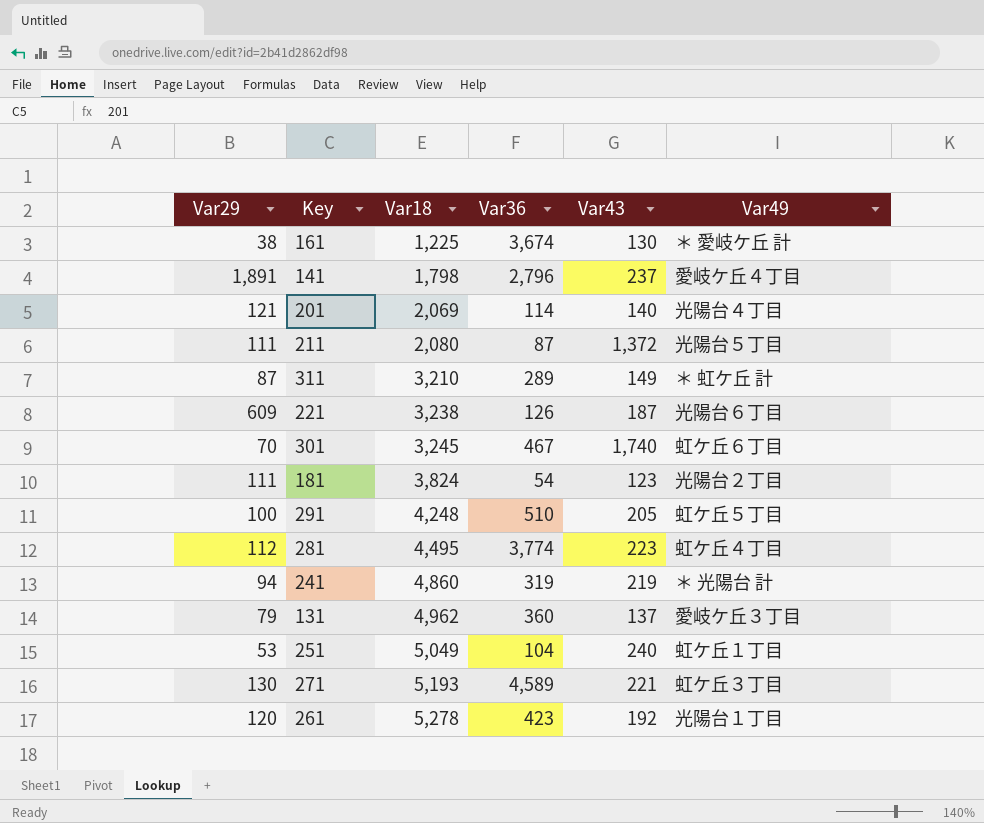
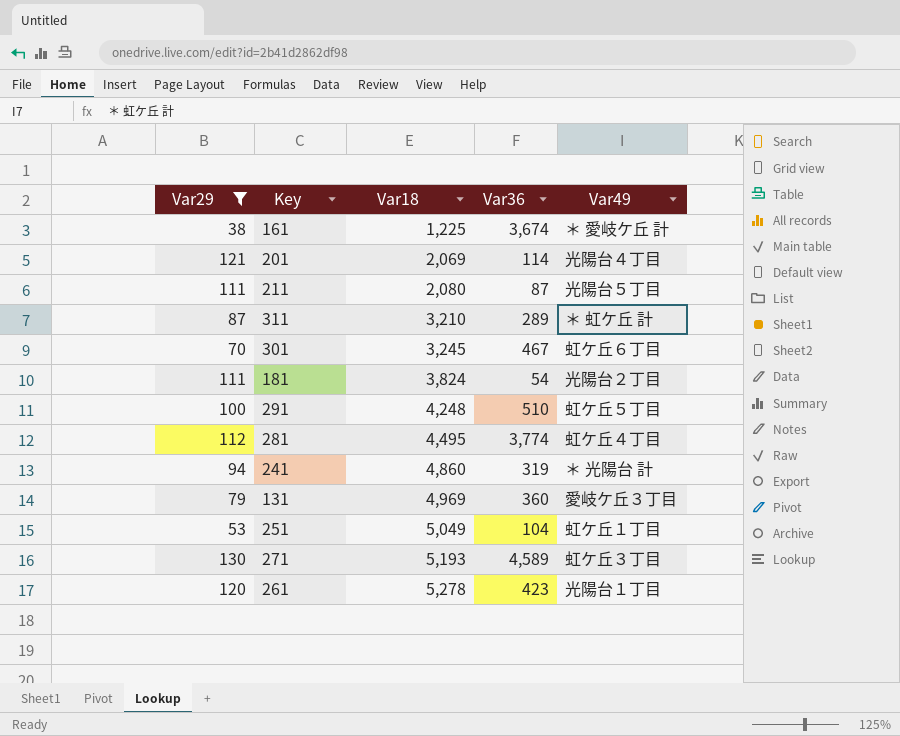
filter: none -> Var29 <= 130
column Var43 | position: 5 -> none
131 | Var18: 4,962 -> 4,969

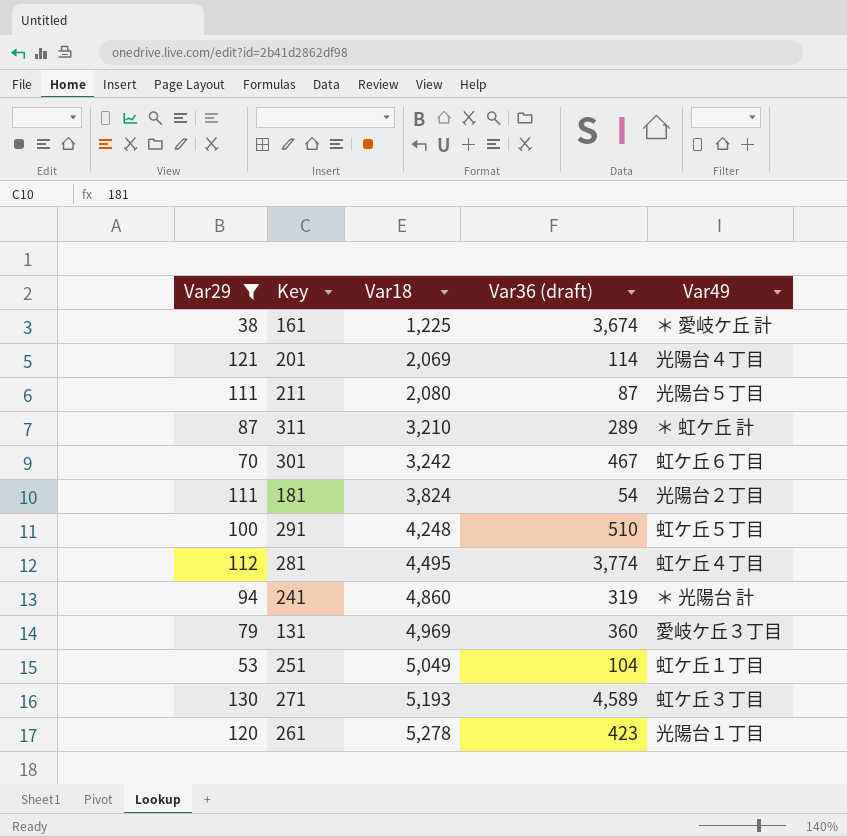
column name: Var36 -> Var36 (draft)
301 | Var18: 3,245 -> 3,242

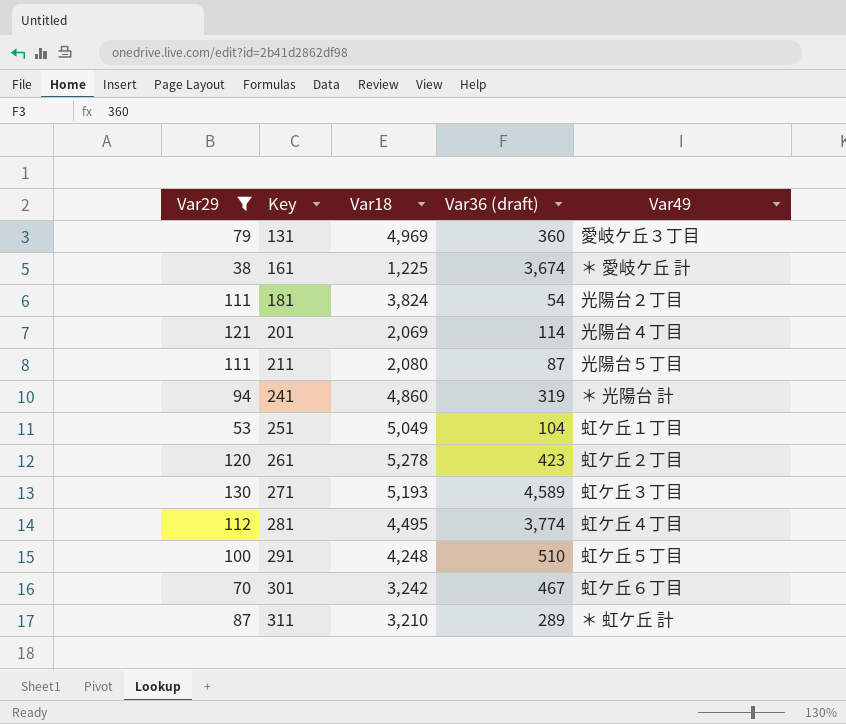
row order: Var18 ascending -> Key ascending
261 | Var49: 光陽台１丁目 -> 虹ケ丘２丁目

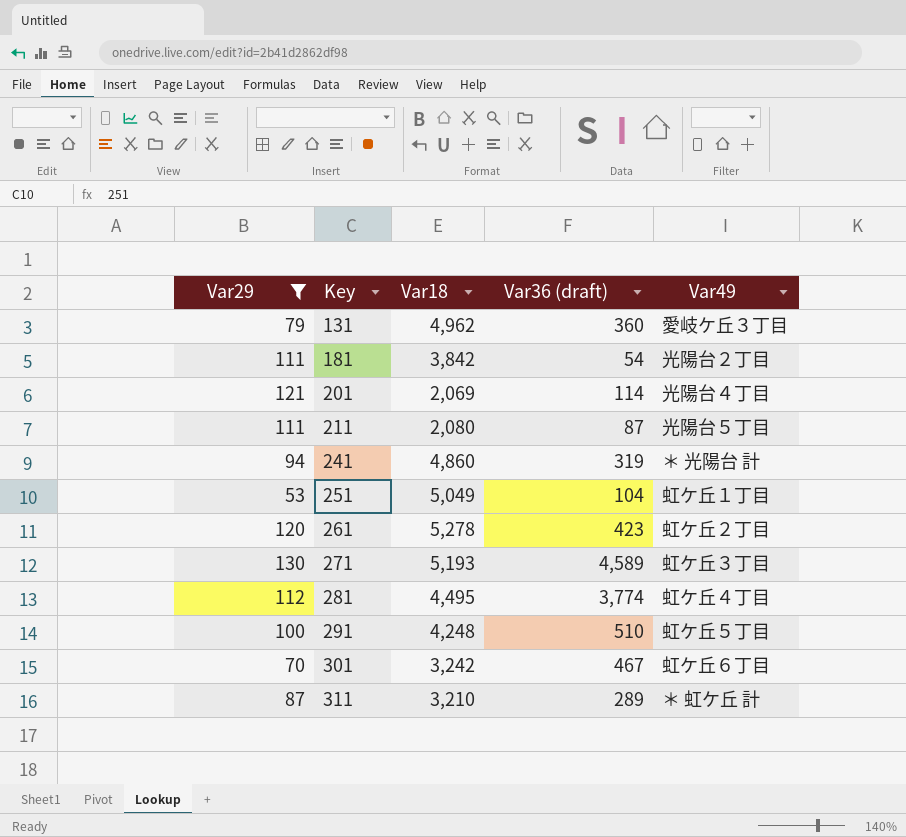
row 161: 38 | 1,225 | 3,674 | ＊ 愛岐ケ丘 計 -> none
131 | Var18: 4,969 -> 4,962
181 | Var18: 3,824 -> 3,842

